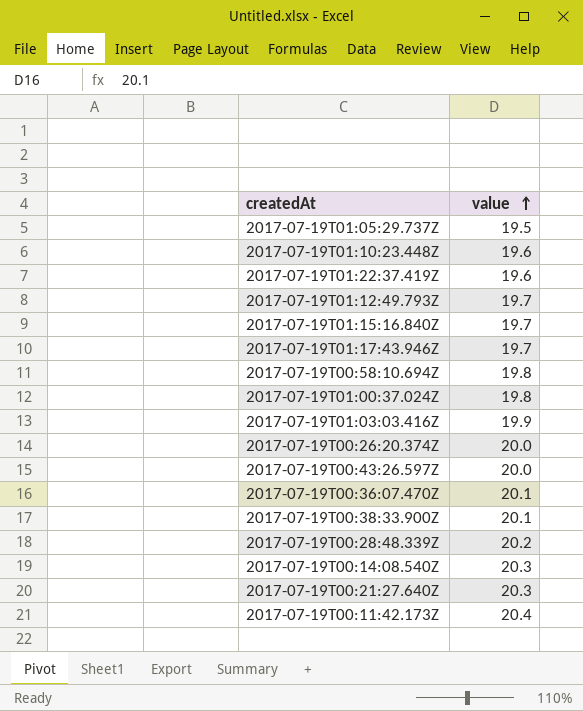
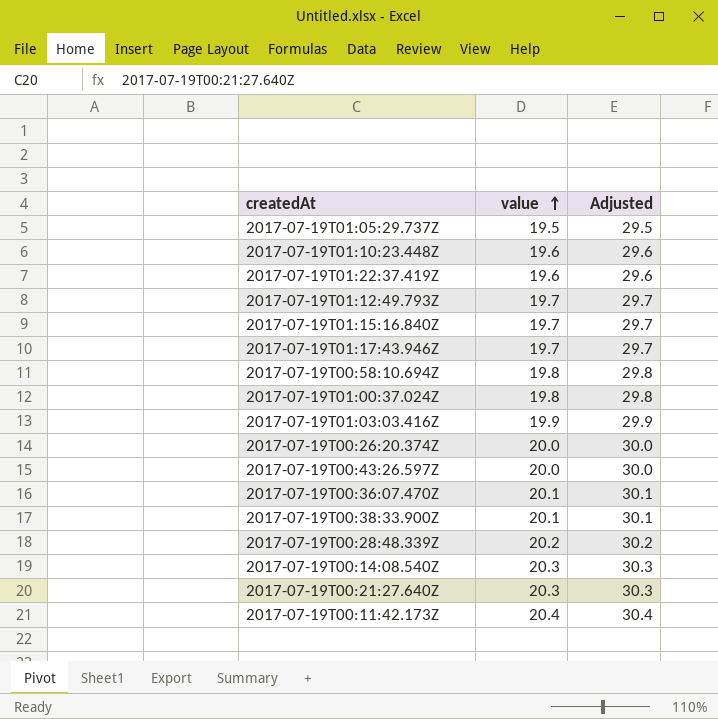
column Adjusted | formula: none -> [value] + 10

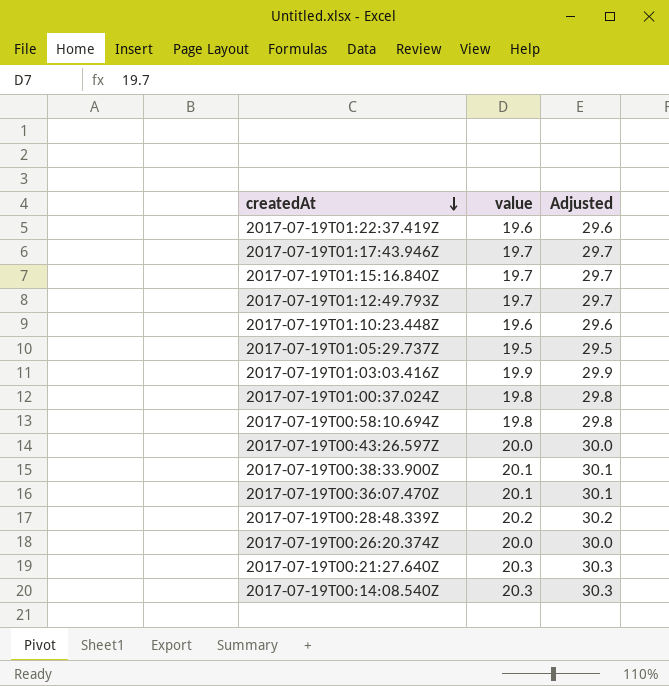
row order: value ascending -> createdAt descending
row 2017-07-19T00:11:42.173Z: 20.4 | 30.4 -> none

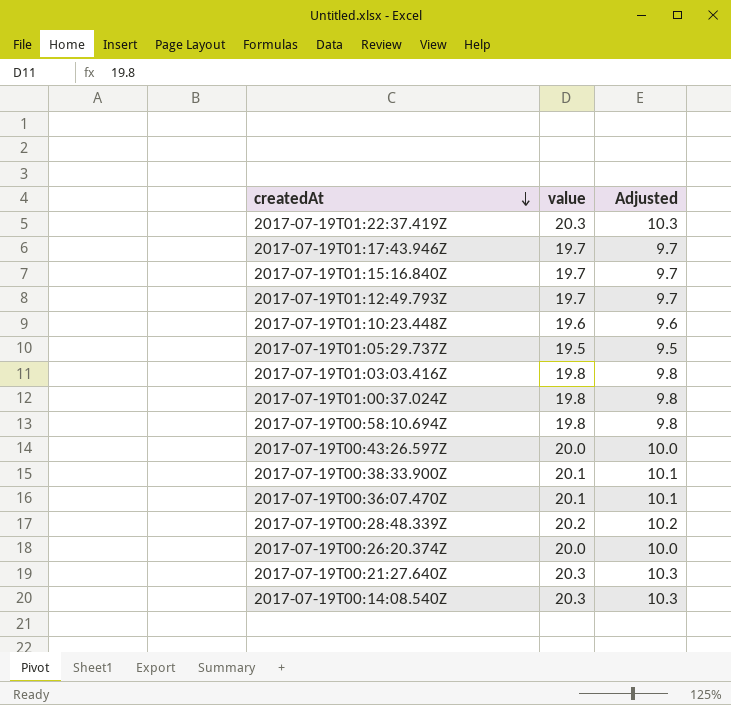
column Adjusted | formula: [value] + 10 -> [value] - 10
2017-07-19T01:22:37.419Z | value: 19.6 -> 20.3
2017-07-19T01:03:03.416Z | value: 19.9 -> 19.8

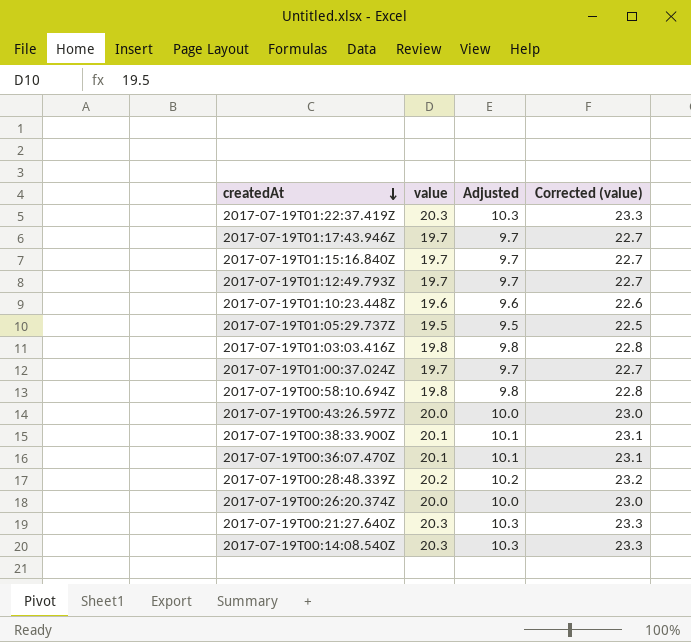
column Corrected (value) | formula: none -> [value] + 3
2017-07-19T01:00:37.024Z | value: 19.8 -> 19.7
2017-07-19T01:00:37.024Z | Adjusted: 9.8 -> 9.7

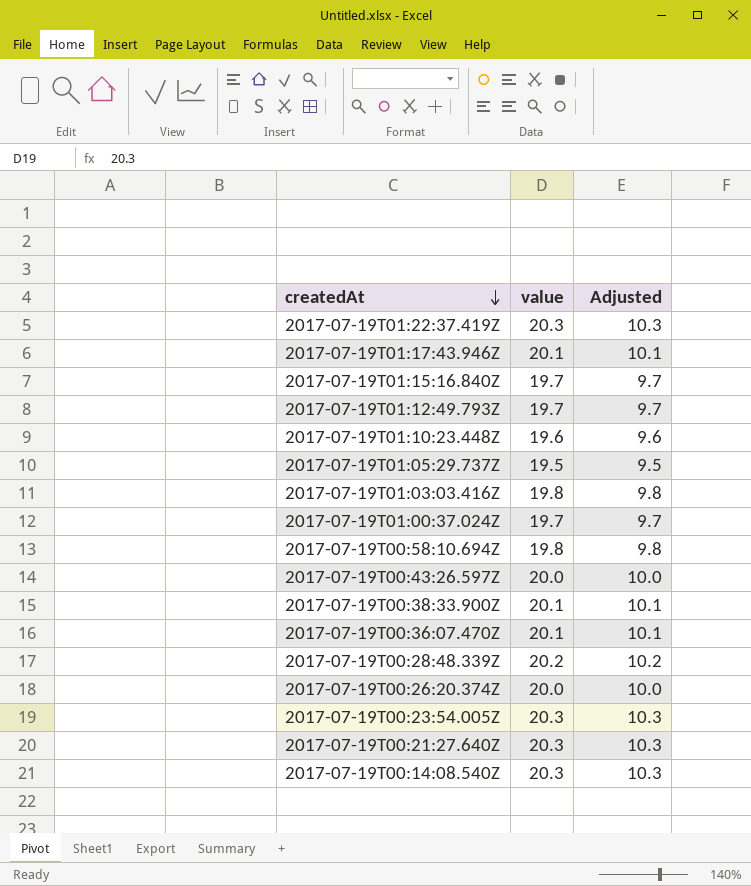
column Corrected (value) | formula: [value] + 3 -> none
2017-07-19T01:17:43.946Z | value: 19.7 -> 20.1
2017-07-19T01:17:43.946Z | Adjusted: 9.7 -> 10.1
row 2017-07-19T00:23:54.005Z: none -> 20.3 | 10.3

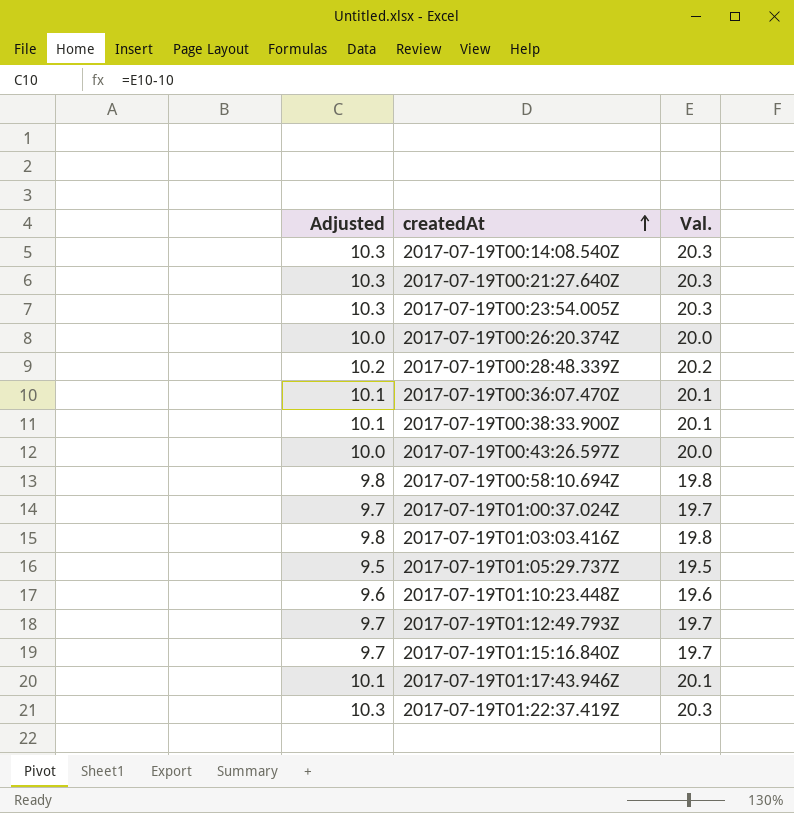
row order: createdAt descending -> createdAt ascending
column Adjusted | position: 3 -> 1
column name: value -> Val.

